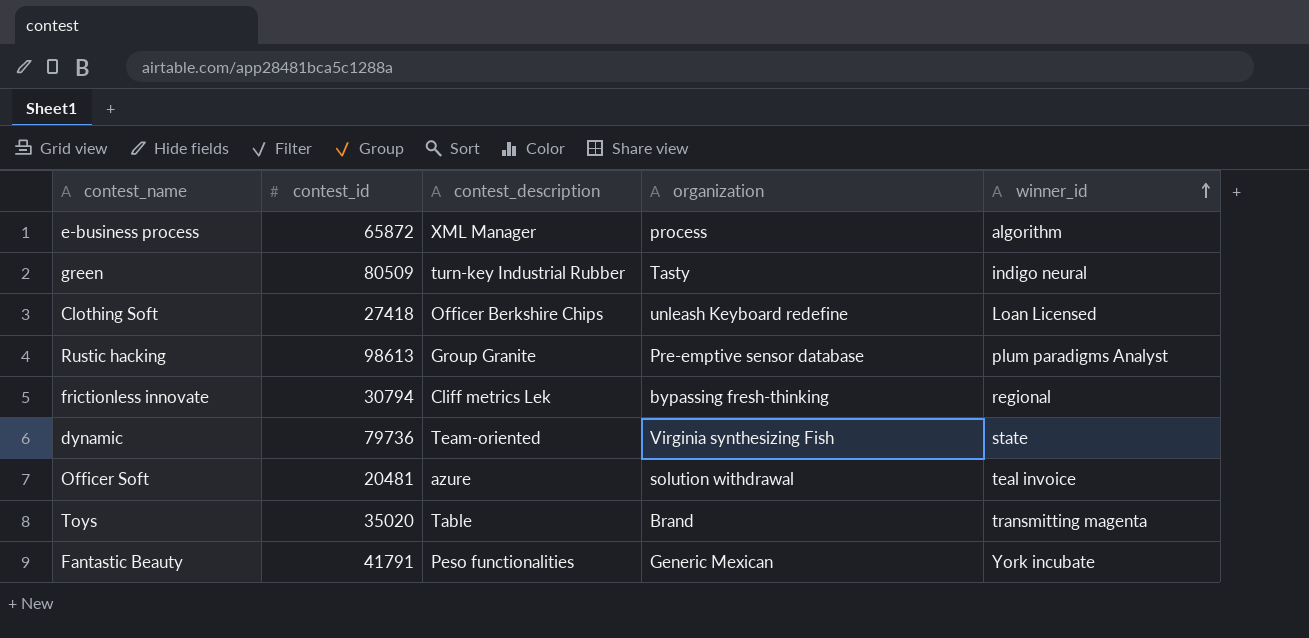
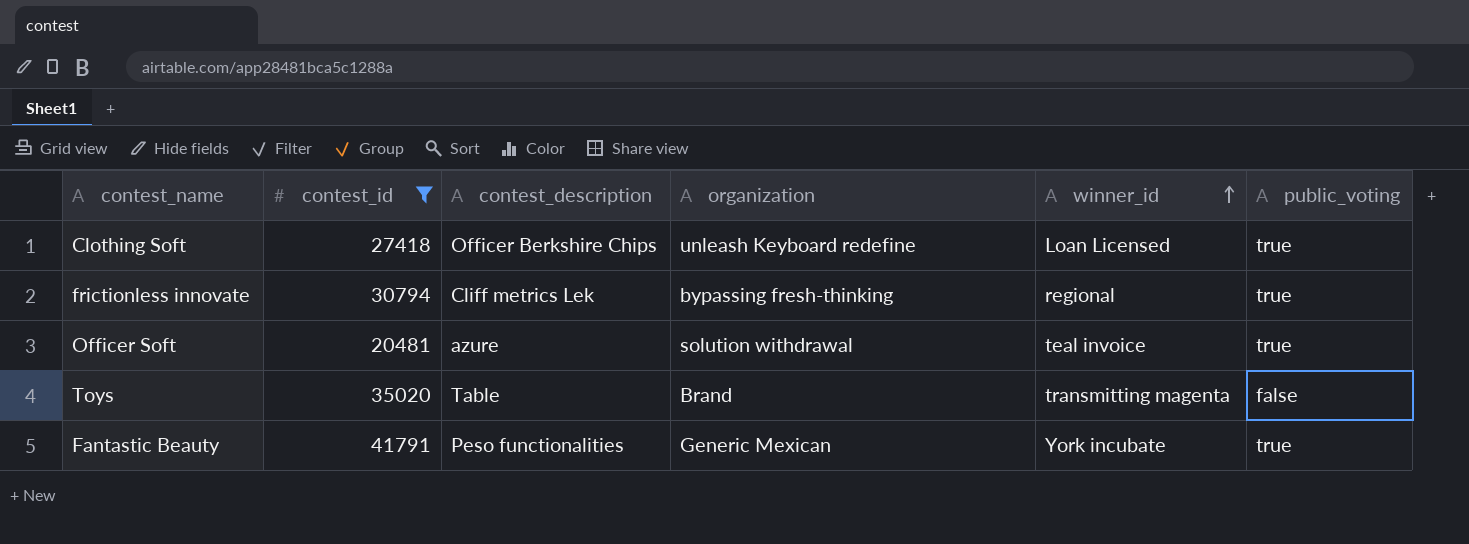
filter: none -> contest_id <= 41791
column public_voting | position: none -> 6

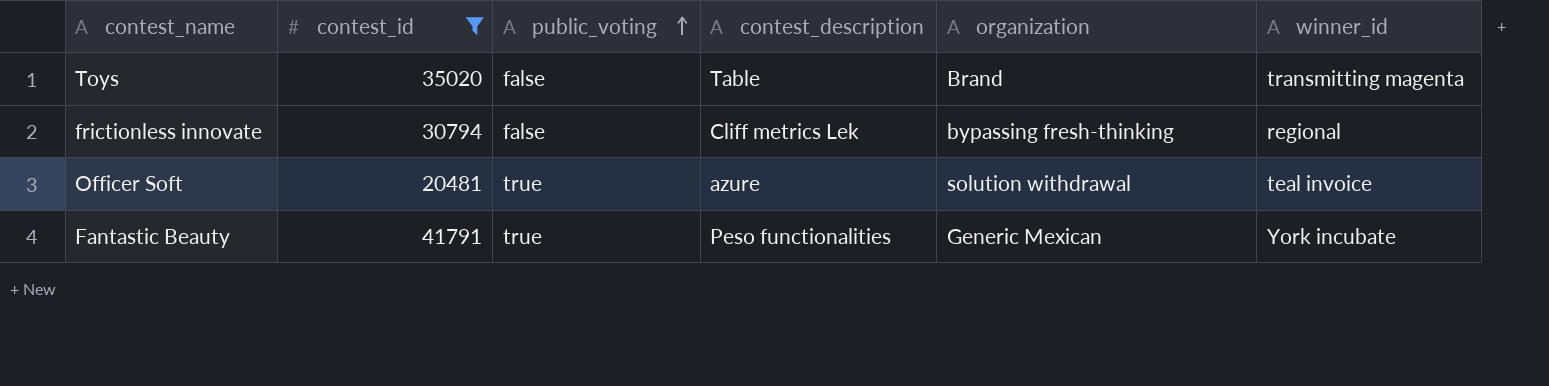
row order: winner_id ascending -> public_voting ascending
column public_voting | position: 6 -> 3
row Clothing Soft: 27418 | Officer Berkshire Chips | unleash Keyboard redefine | Loan Licensed | true -> none
frictionless innovate | public_voting: true -> false

